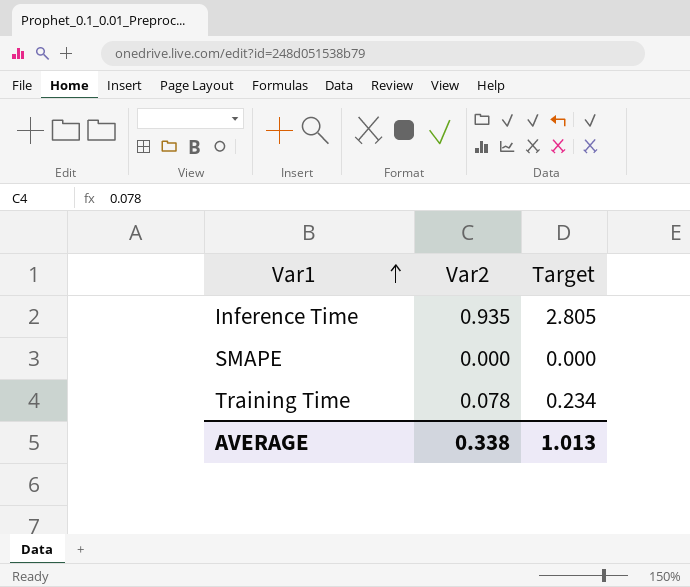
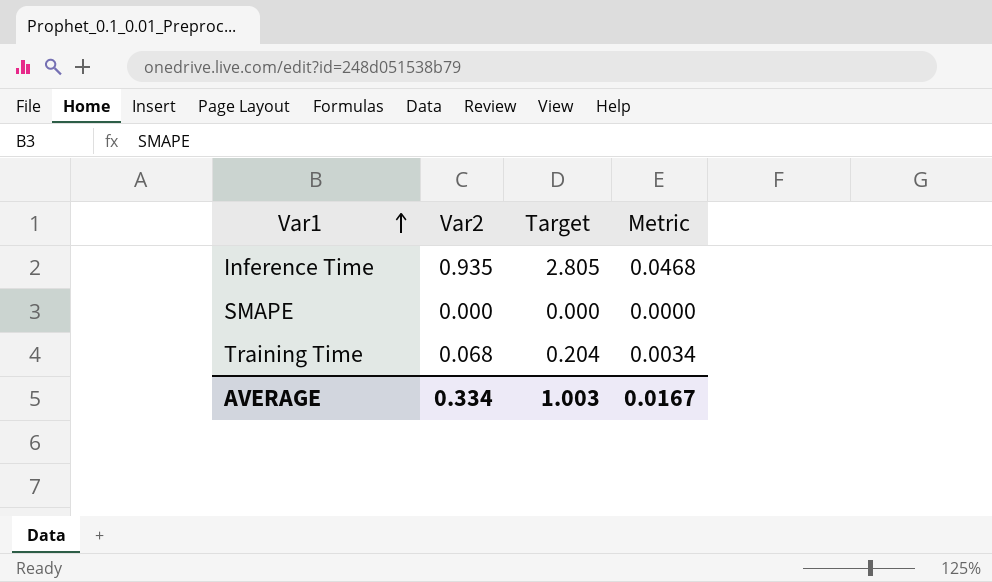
column Metric | formula: none -> [Var2] * 0.05
Training Time | Var2: 0.078 -> 0.068
Training Time | Target: 0.234 -> 0.204
AVERAGE | Var2: 0.338 -> 0.334
AVERAGE | Target: 1.013 -> 1.003

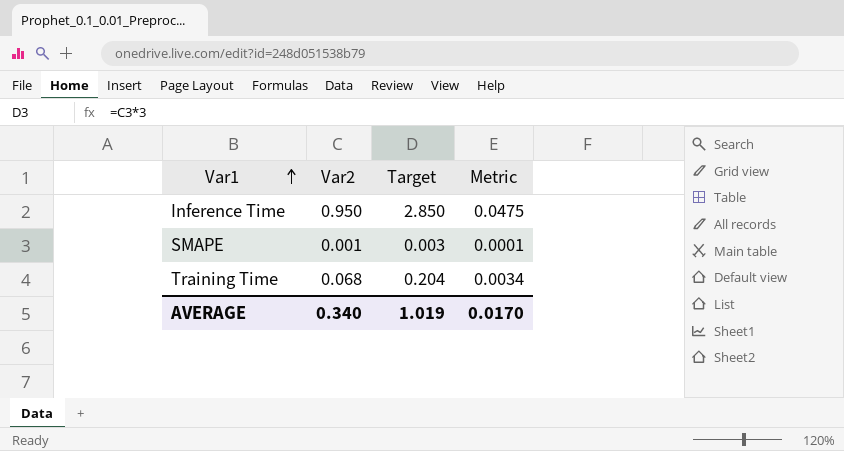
Inference Time | Var2: 0.935 -> 0.950
Inference Time | Target: 2.805 -> 2.850
Inference Time | Metric: 0.0468 -> 0.0475
SMAPE | Var2: 0.000 -> 0.001
SMAPE | Target: 0.000 -> 0.003
SMAPE | Metric: 0.0000 -> 0.0001
AVERAGE | Var2: 0.334 -> 0.340
AVERAGE | Target: 1.003 -> 1.019
AVERAGE | Metric: 0.0167 -> 0.0170

